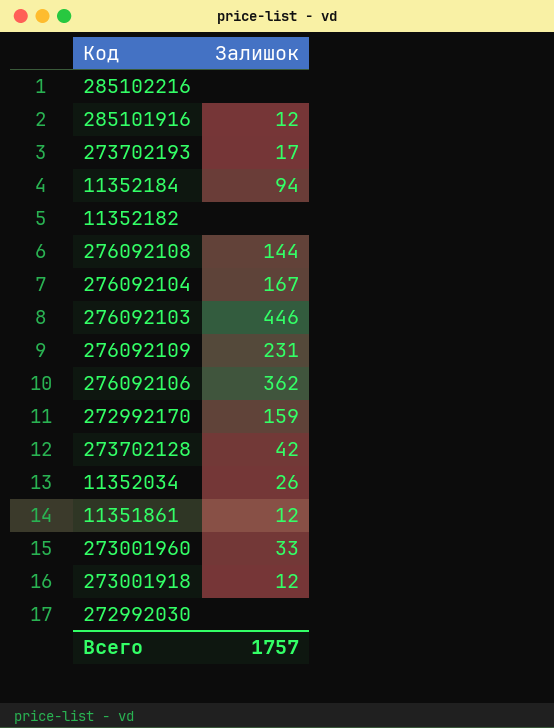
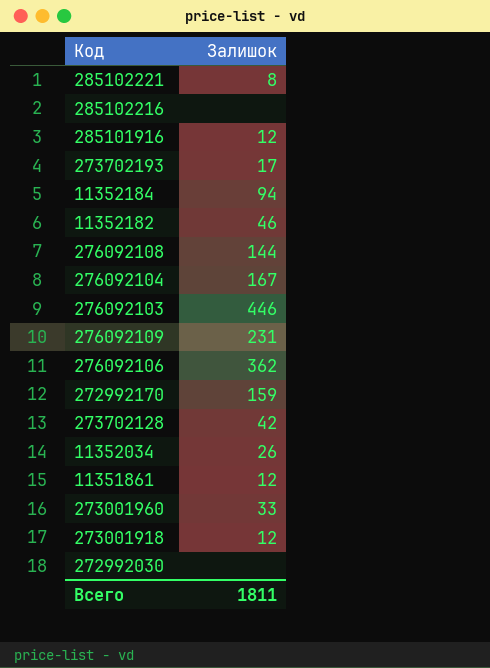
row 285102221: none -> 8
11352182 | Залишок: none -> 46
Всего | Залишок: 1757 -> 1811

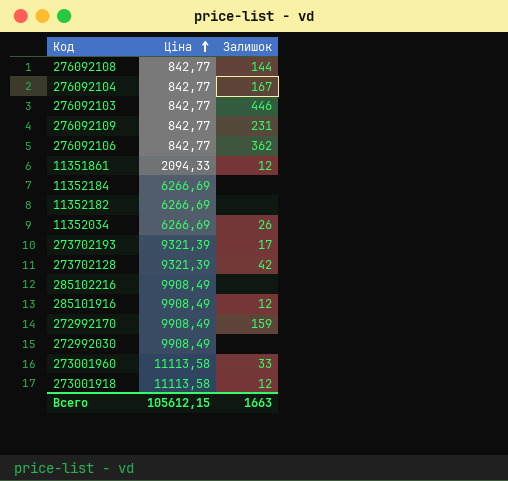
row order: none -> Ціна ascending
column Ціна | position: none -> 2
row 285102221: 8 -> none
11352184 | Залишок: 94 -> none
11352182 | Залишок: 46 -> none
Всего | Залишок: 1811 -> 1663

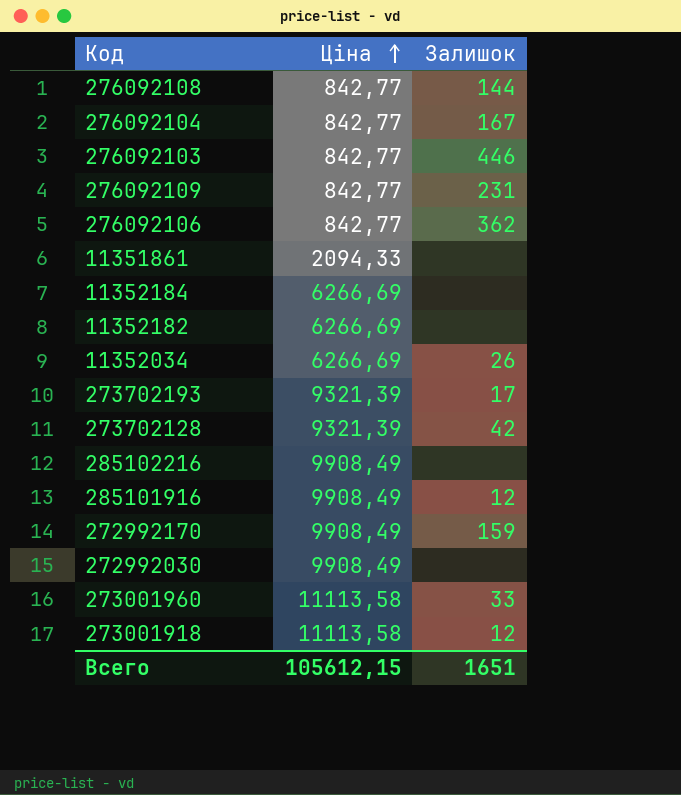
11351861 | Залишок: 12 -> none
Всего | Залишок: 1663 -> 1651

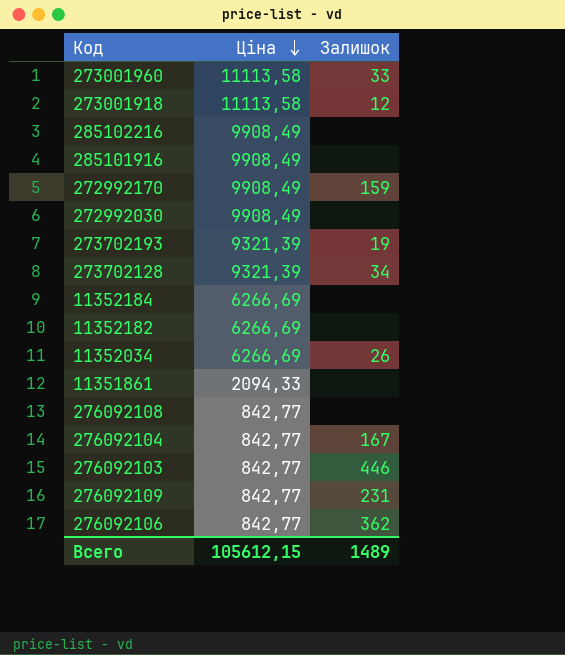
row order: Ціна ascending -> Ціна descending
285101916 | Залишок: 12 -> none
273702193 | Залишок: 17 -> 19
273702128 | Залишок: 42 -> 34
276092108 | Залишок: 144 -> none
Всего | Залишок: 1651 -> 1489

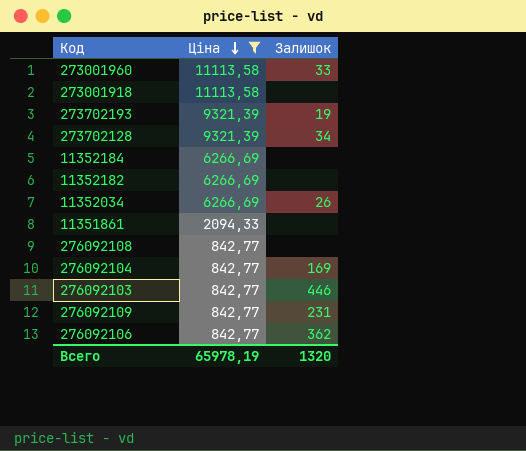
filter: none -> Ціна != 9908,49
273001918 | Залишок: 12 -> none
276092104 | Залишок: 167 -> 169
Всего | Ціна: 105612,15 -> 65978,19
Всего | Залишок: 1489 -> 1320

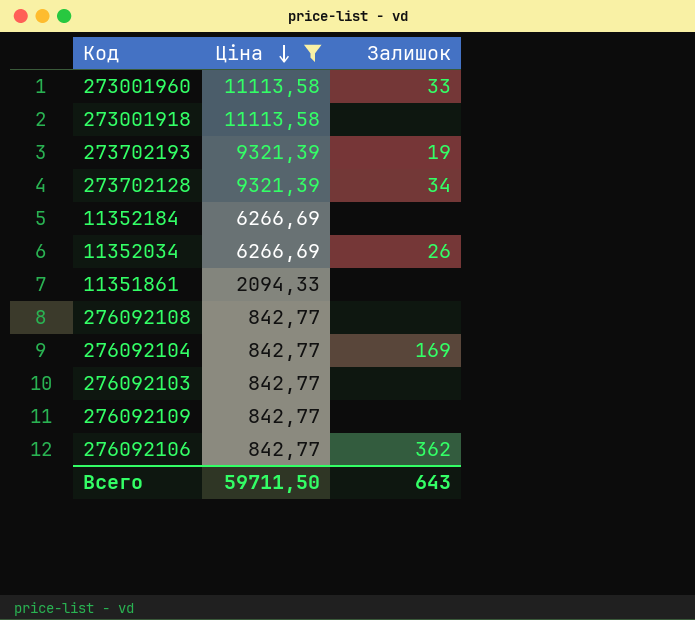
row 11352182: 6266,69 | none -> none
276092103 | Залишок: 446 -> none
276092109 | Залишок: 231 -> none
Всего | Ціна: 65978,19 -> 59711,50
Всего | Залишок: 1320 -> 643

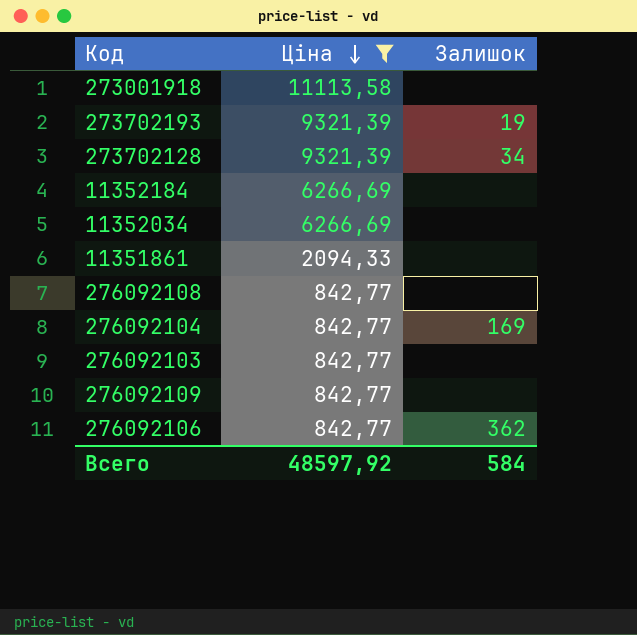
row 273001960: 11113,58 | 33 -> none
11352034 | Залишок: 26 -> none
Всего | Ціна: 59711,50 -> 48597,92
Всего | Залишок: 643 -> 584

